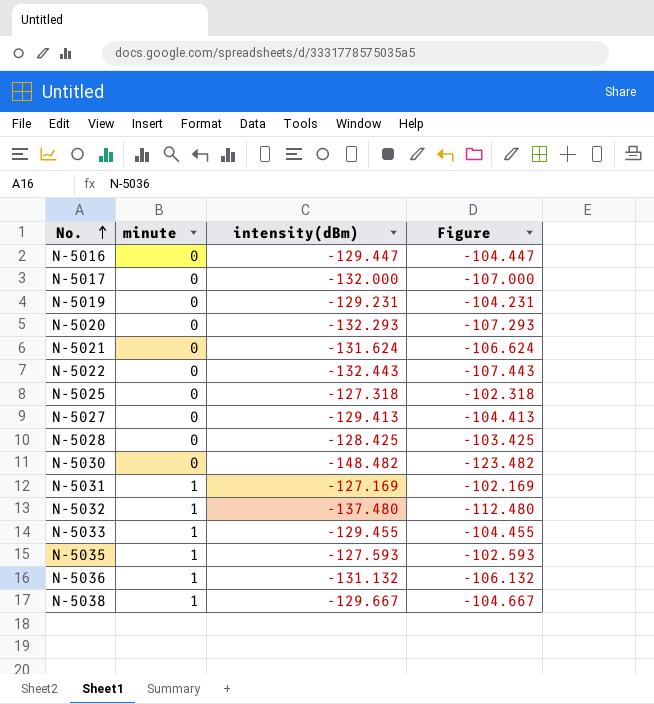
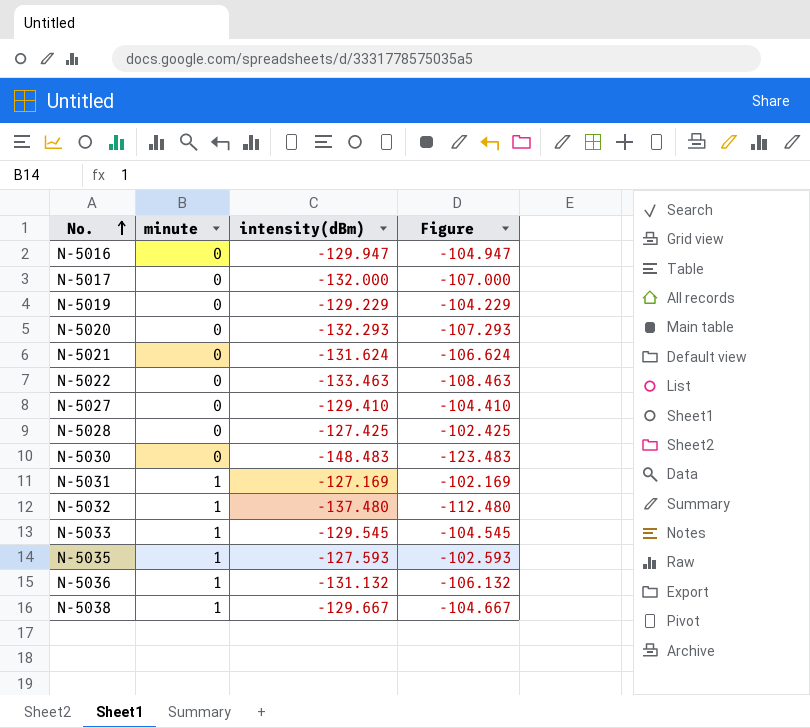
row N-5025: 0 | -127.318 | -102.318 -> none
N-5016 | intensity(dBm): -129.447 -> -129.947
N-5016 | Figure: -104.447 -> -104.947
N-5019 | intensity(dBm): -129.231 -> -129.229
N-5019 | Figure: -104.231 -> -104.229
N-5022 | intensity(dBm): -132.443 -> -133.463
N-5022 | Figure: -107.443 -> -108.463
N-5027 | intensity(dBm): -129.413 -> -129.410
N-5027 | Figure: -104.413 -> -104.410
N-5028 | intensity(dBm): -128.425 -> -127.425
N-5028 | Figure: -103.425 -> -102.425
N-5030 | intensity(dBm): -148.482 -> -148.483
N-5030 | Figure: -123.482 -> -123.483
N-5033 | intensity(dBm): -129.455 -> -129.545
N-5033 | Figure: -104.455 -> -104.545

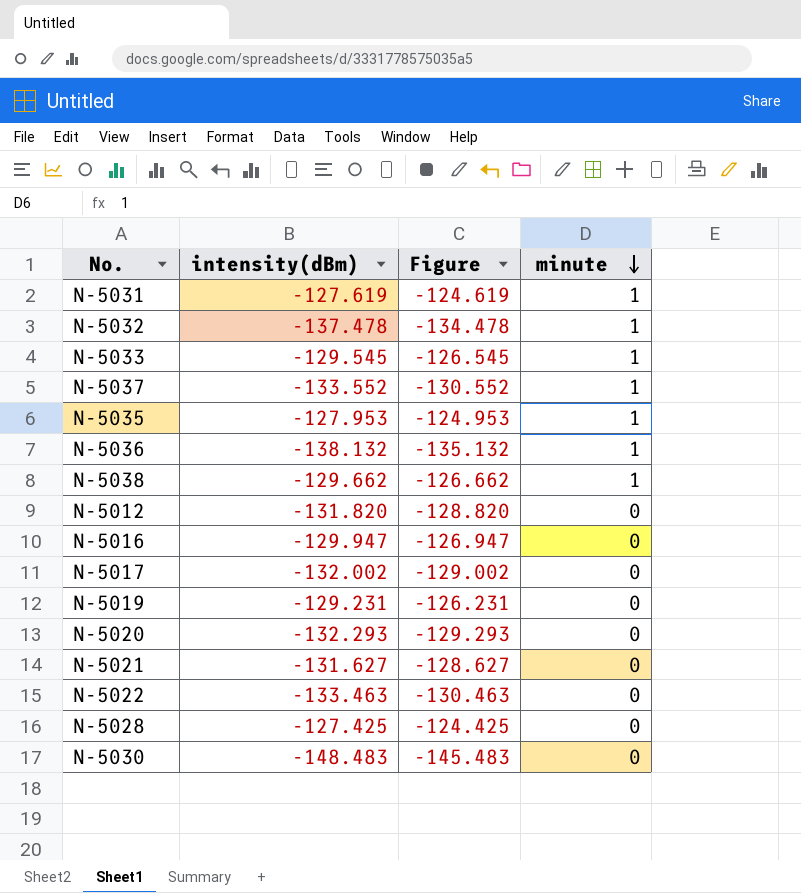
row order: No. ascending -> minute descending
column Figure | formula: [intensity(dBm)] + 25 -> [intensity(dBm)] + 3
column minute | position: 2 -> 4
row N-5027: 0 | -129.410 | -104.410 -> none
N-5031 | intensity(dBm): -127.169 -> -127.619
N-5032 | intensity(dBm): -137.480 -> -137.478
row N-5037: none -> -133.552 | -130.552 | 1
N-5035 | intensity(dBm): -127.593 -> -127.953
N-5036 | intensity(dBm): -131.132 -> -138.132
N-5038 | intensity(dBm): -129.667 -> -129.662
row N-5012: none -> -131.820 | -128.820 | 0
N-5017 | intensity(dBm): -132.000 -> -132.002
N-5019 | intensity(dBm): -129.229 -> -129.231
N-5021 | intensity(dBm): -131.624 -> -131.627

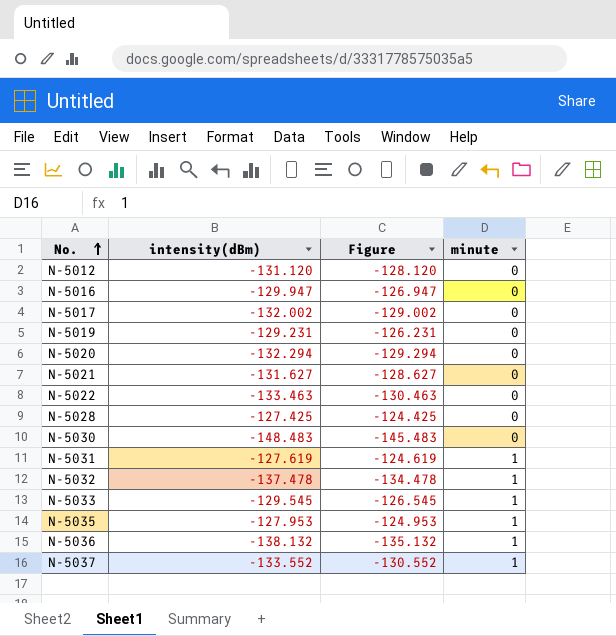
row order: minute descending -> No. ascending
row N-5038: -129.662 | -126.662 | 1 -> none
N-5012 | intensity(dBm): -131.820 -> -131.120
N-5012 | Figure: -128.820 -> -128.120
N-5020 | intensity(dBm): -132.293 -> -132.294
N-5020 | Figure: -129.293 -> -129.294

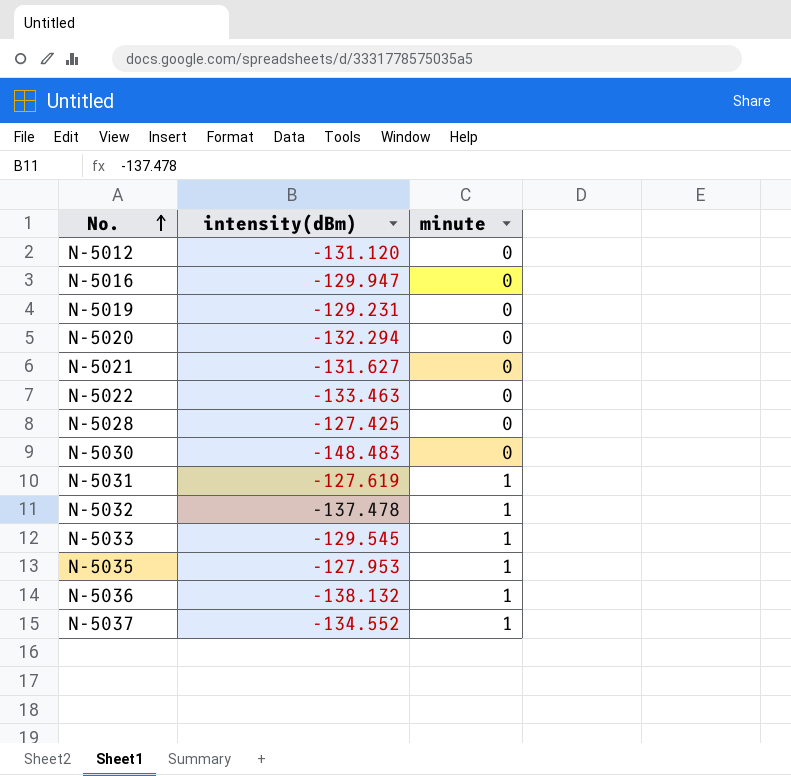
column Figure | formula: [intensity(dBm)] + 3 -> none
row N-5017: -132.002 | -129.002 | 0 -> none
N-5037 | intensity(dBm): -133.552 -> -134.552

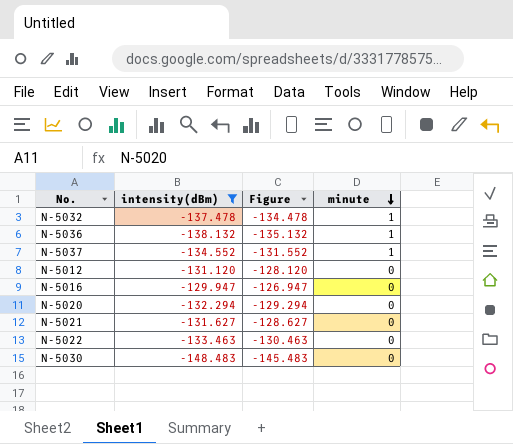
filter: none -> intensity(dBm) <= -129.947
row order: No. ascending -> minute descending
column Figure | formula: none -> [intensity(dBm)] + 3

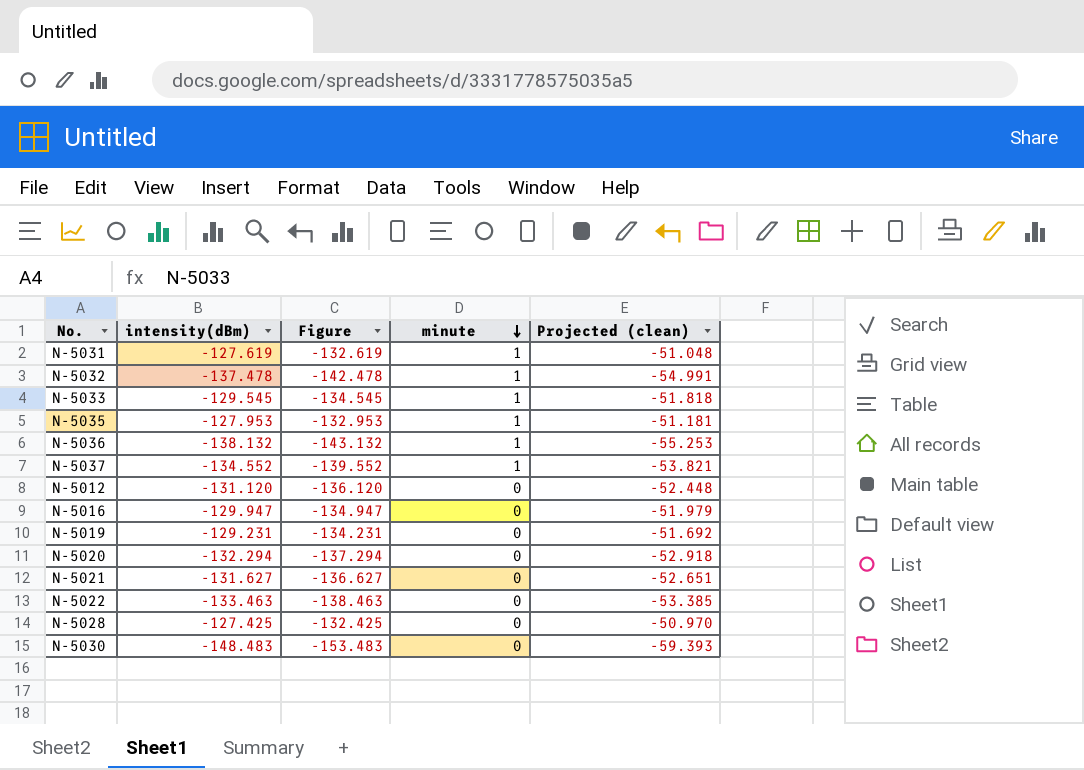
filter: intensity(dBm) <= -129.947 -> none
column Figure | formula: [intensity(dBm)] + 3 -> [intensity(dBm)] - 5
column Projected (clean) | formula: none -> [intensity(dBm)] * 0.4

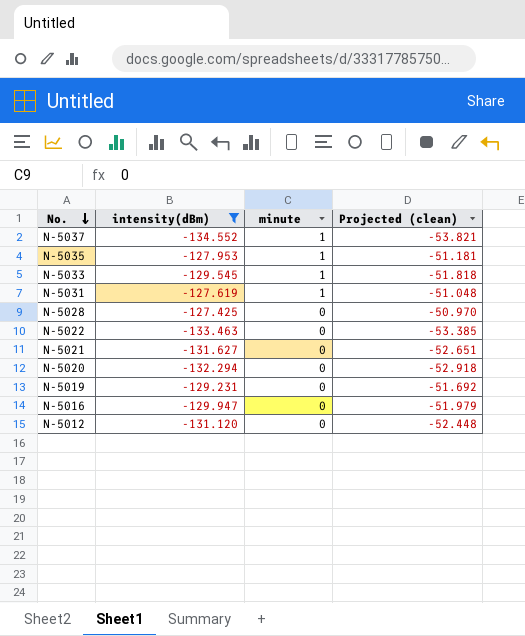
filter: none -> intensity(dBm) >= -134.552
row order: minute descending -> No. descending
column Figure | formula: [intensity(dBm)] - 5 -> none

